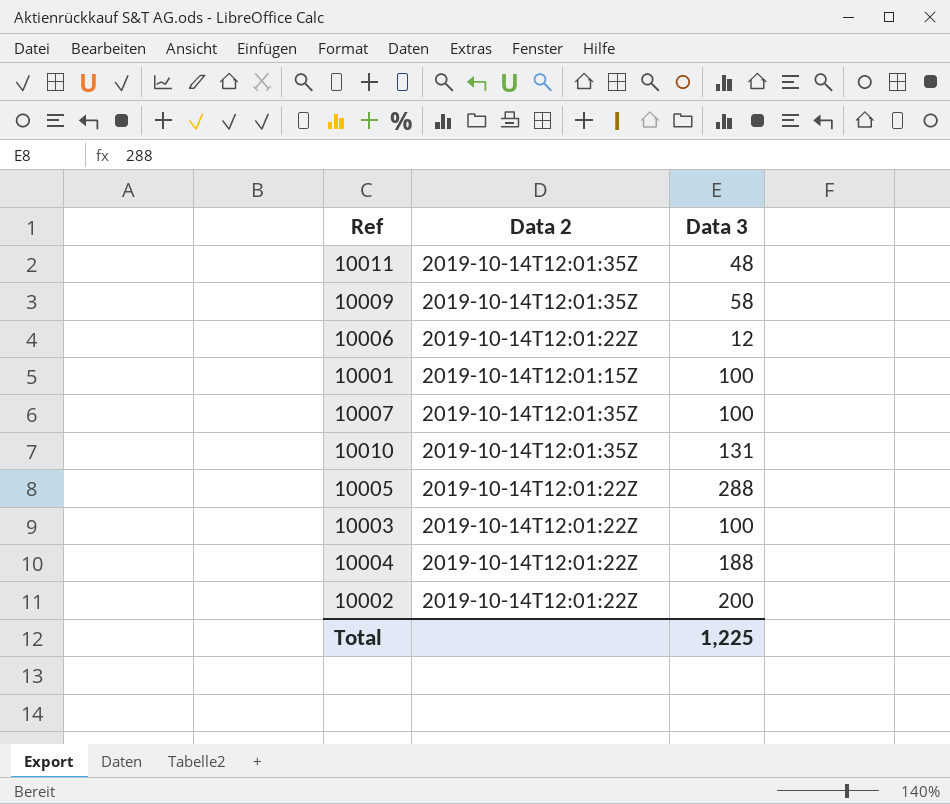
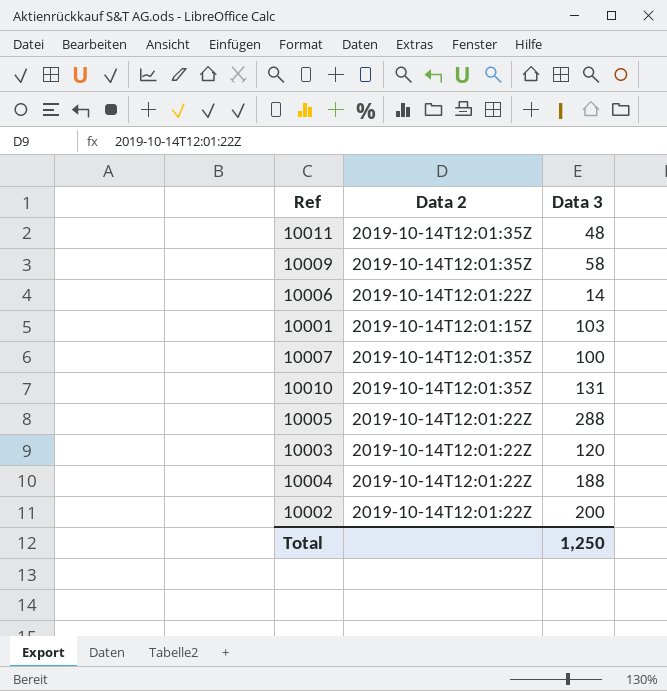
10006 | Data 3: 12 -> 14
10001 | Data 3: 100 -> 103
10003 | Data 3: 100 -> 120
Total | Data 3: 1,225 -> 1,250

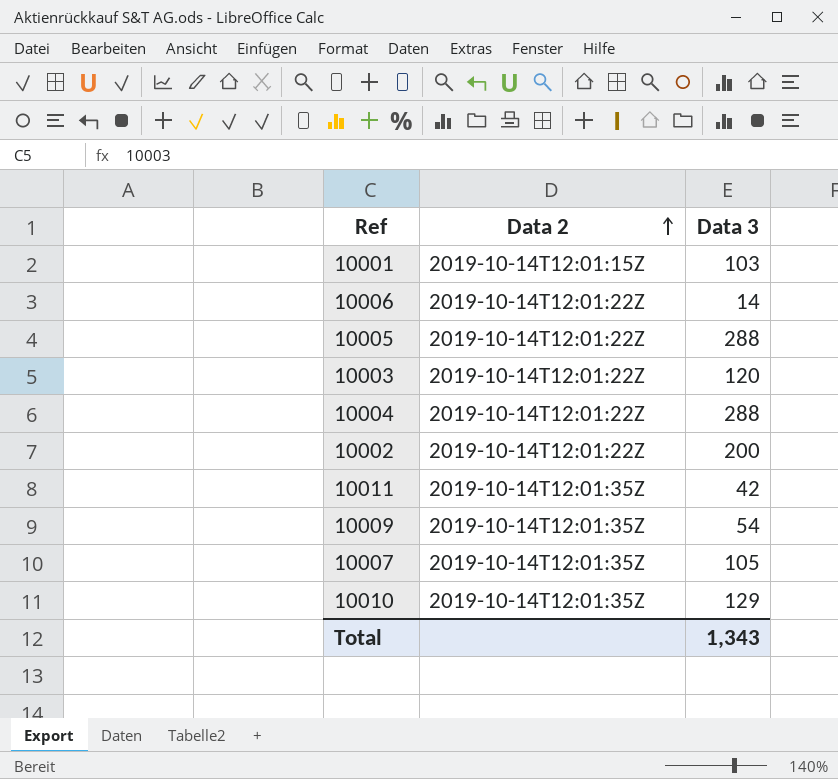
row order: none -> Data 2 ascending
10004 | Data 3: 188 -> 288
10011 | Data 3: 48 -> 42
10009 | Data 3: 58 -> 54
10007 | Data 3: 100 -> 105
10010 | Data 3: 131 -> 129
Total | Data 3: 1,250 -> 1,343

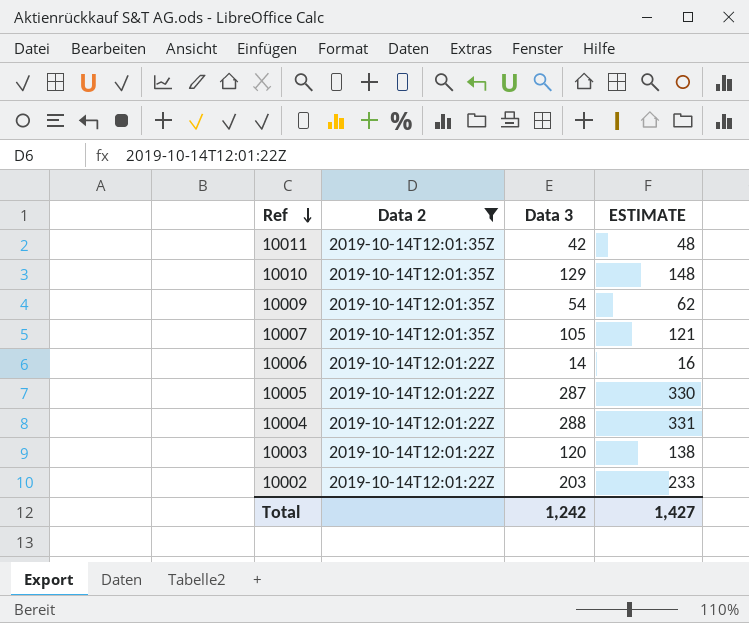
filter: none -> Data 2 != 2019-10-14T12:01:15Z
row order: Data 2 ascending -> Ref descending
column ESTIMATE | formula: none -> [Data 3] * 1.15
10005 | Data 3: 288 -> 287
10002 | Data 3: 200 -> 203
Total | Data 3: 1,343 -> 1,242

